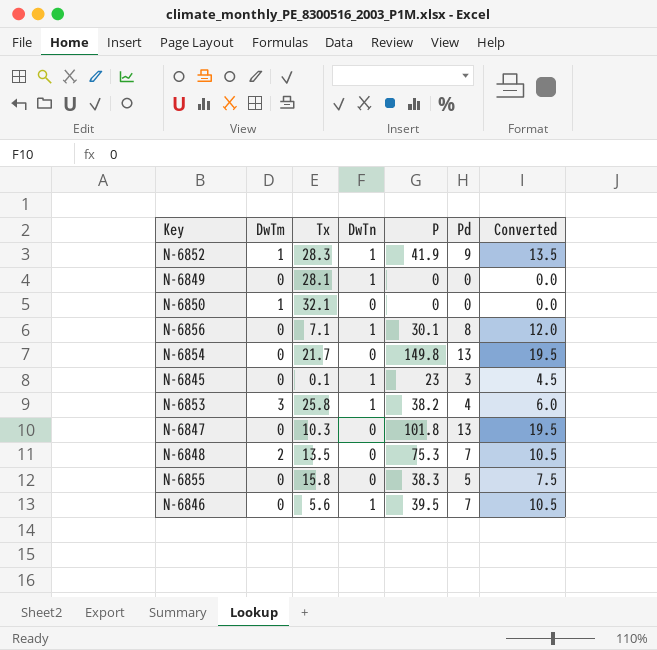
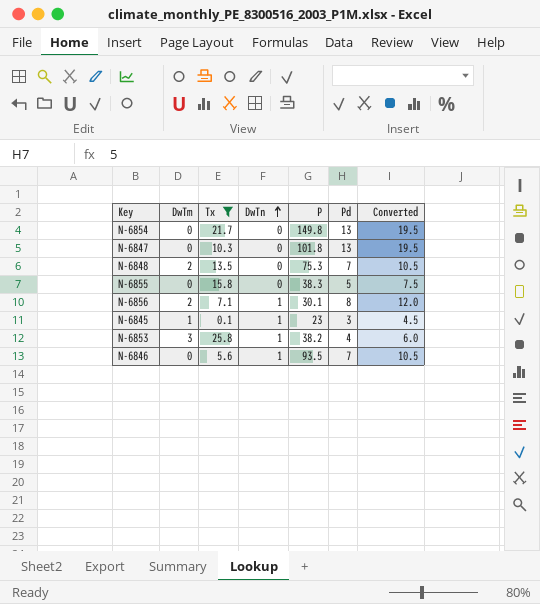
filter: none -> Tx <= 25.8
row order: none -> DwTn ascending
N-6856 | DwTm: 0 -> 2
N-6845 | DwTm: 0 -> 1
N-6846 | P: 39.5 -> 93.5

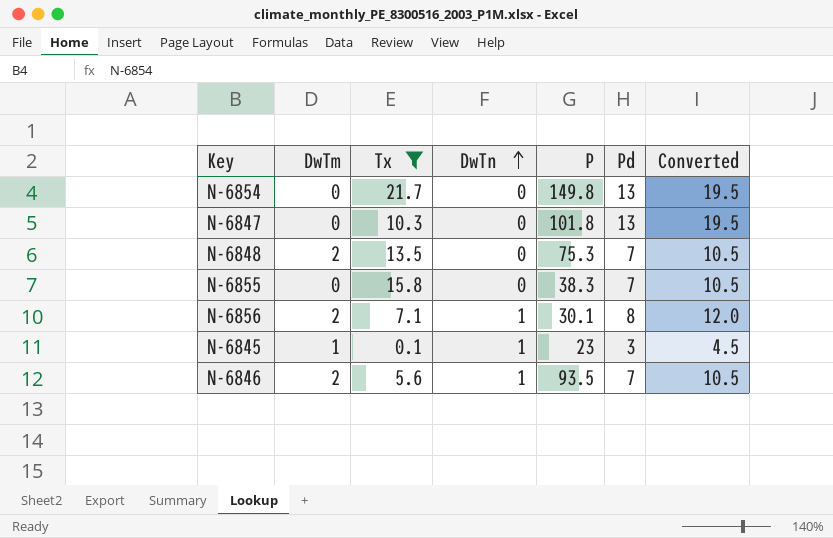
row N-6853: 3 | 25.8 | 1 | 38.2 | 4 | 6.0 -> none
N-6855 | Pd: 5 -> 7
N-6855 | Converted: 7.5 -> 10.5
N-6846 | DwTm: 0 -> 2

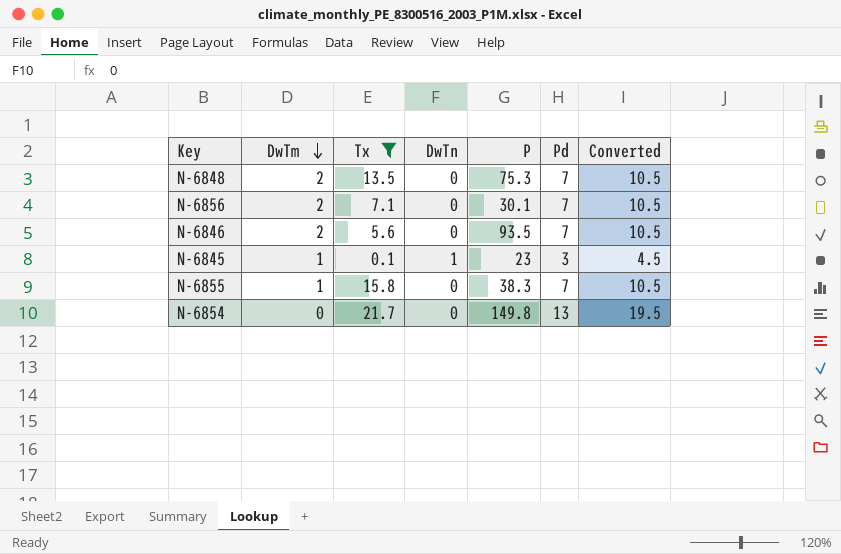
row order: DwTn ascending -> DwTm descending
row N-6847: 0 | 10.3 | 0 | 101.8 | 13 | 19.5 -> none
N-6856 | DwTn: 1 -> 0
N-6856 | Pd: 8 -> 7
N-6856 | Converted: 12.0 -> 10.5
N-6846 | DwTn: 1 -> 0
N-6855 | DwTm: 0 -> 1

